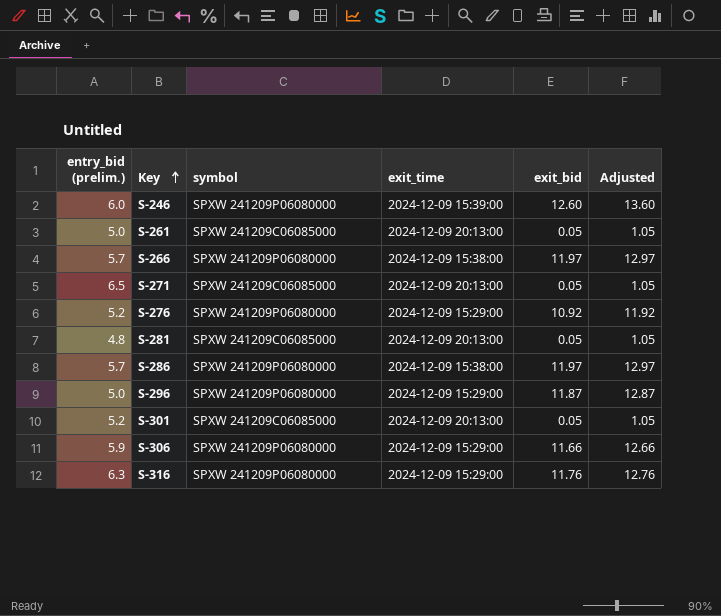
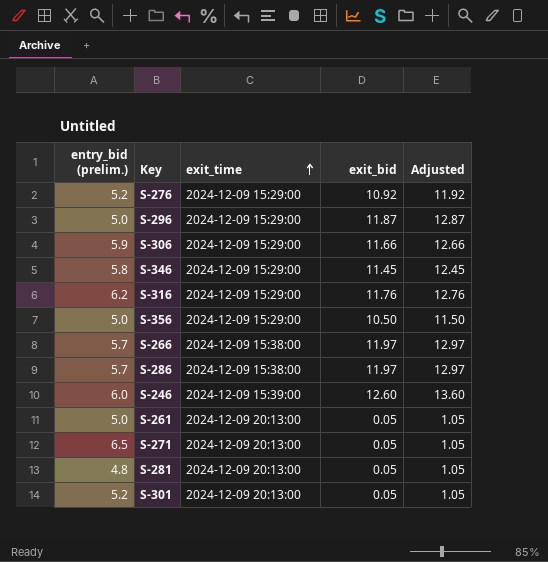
row order: Key ascending -> exit_time ascending
column symbol | position: 3 -> none
row S-346: none -> 5.8 | 2024-12-09 15:29:00 | 11.45 | 12.45
S-316 | entry_bid (prelim.): 6.3 -> 6.2
row S-356: none -> 5.0 | 2024-12-09 15:29:00 | 10.50 | 11.50

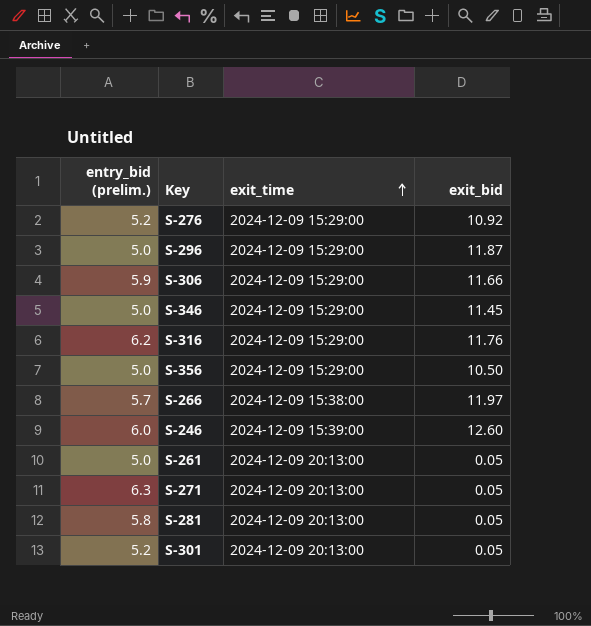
column Adjusted | formula: [exit_bid] + 1 -> none
row S-286: 5.7 | 2024-12-09 15:38:00 | 11.97 | 12.97 -> none
S-346 | entry_bid (prelim.): 5.8 -> 5.0
S-271 | entry_bid (prelim.): 6.5 -> 6.3
S-281 | entry_bid (prelim.): 4.8 -> 5.8

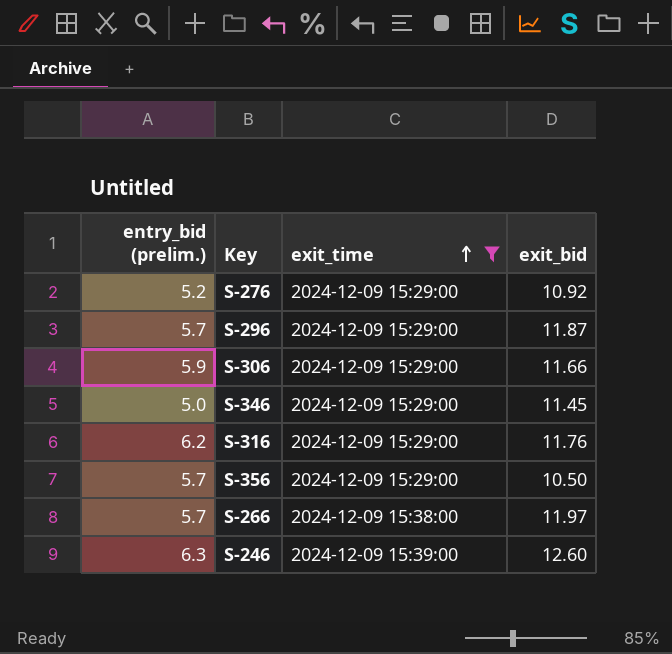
filter: none -> exit_time != 2024-12-09 20:13:00
S-296 | entry_bid (prelim.): 5.0 -> 5.7
S-356 | entry_bid (prelim.): 5.0 -> 5.7
S-246 | entry_bid (prelim.): 6.0 -> 6.3

